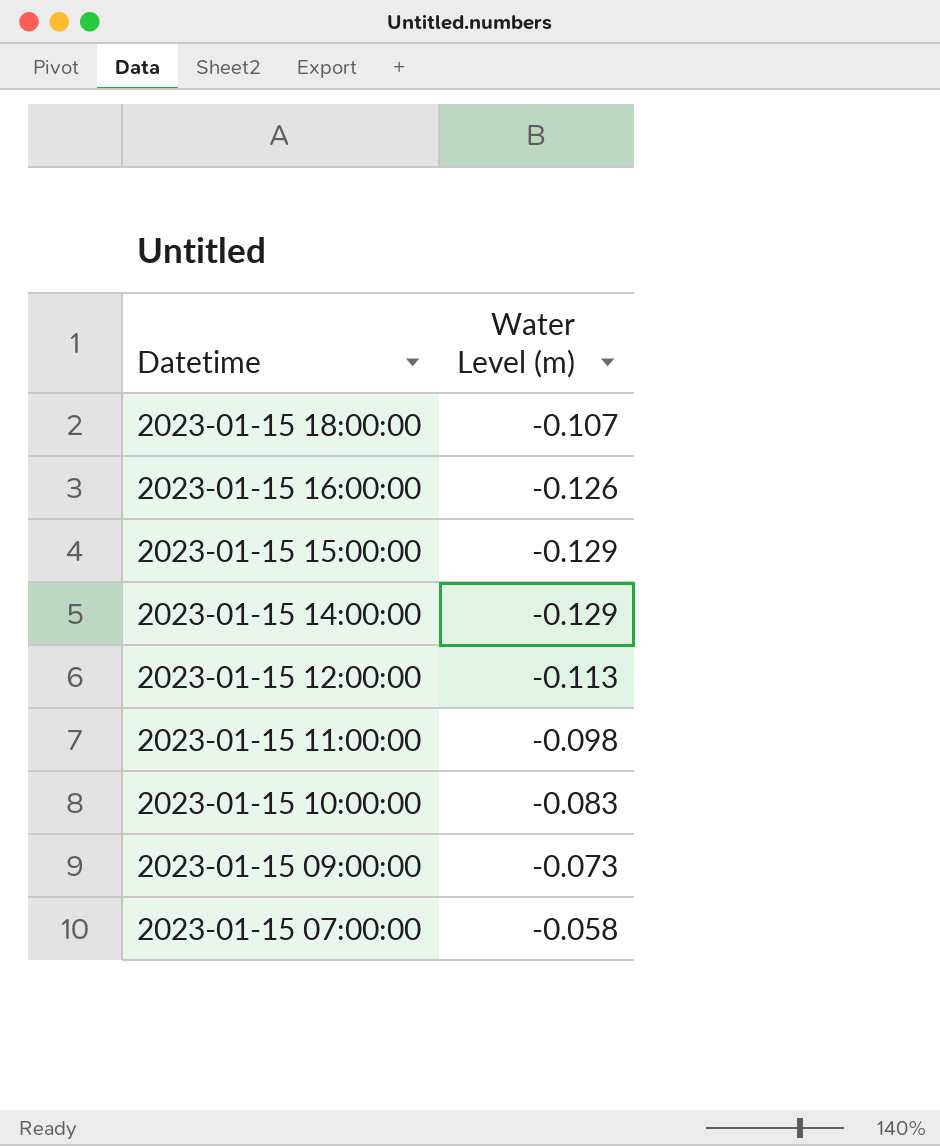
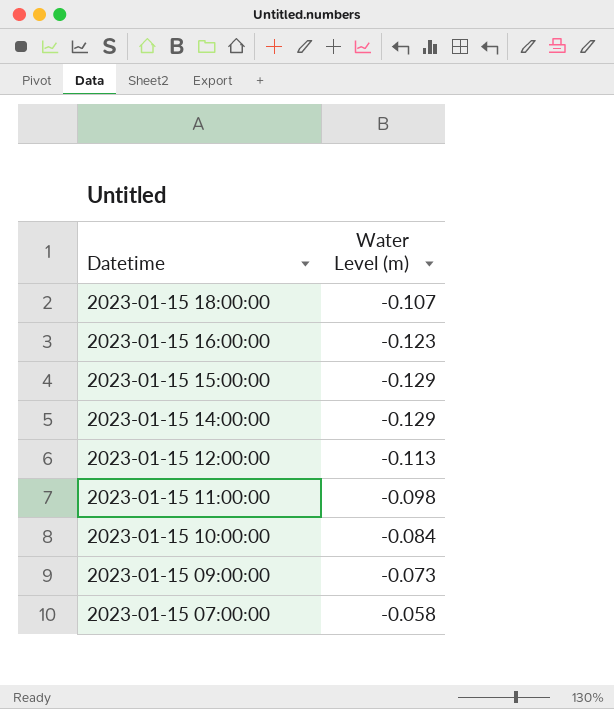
2023-01-15 16:00:00 | Water Level (m): -0.126 -> -0.123
2023-01-15 10:00:00 | Water Level (m): -0.083 -> -0.084

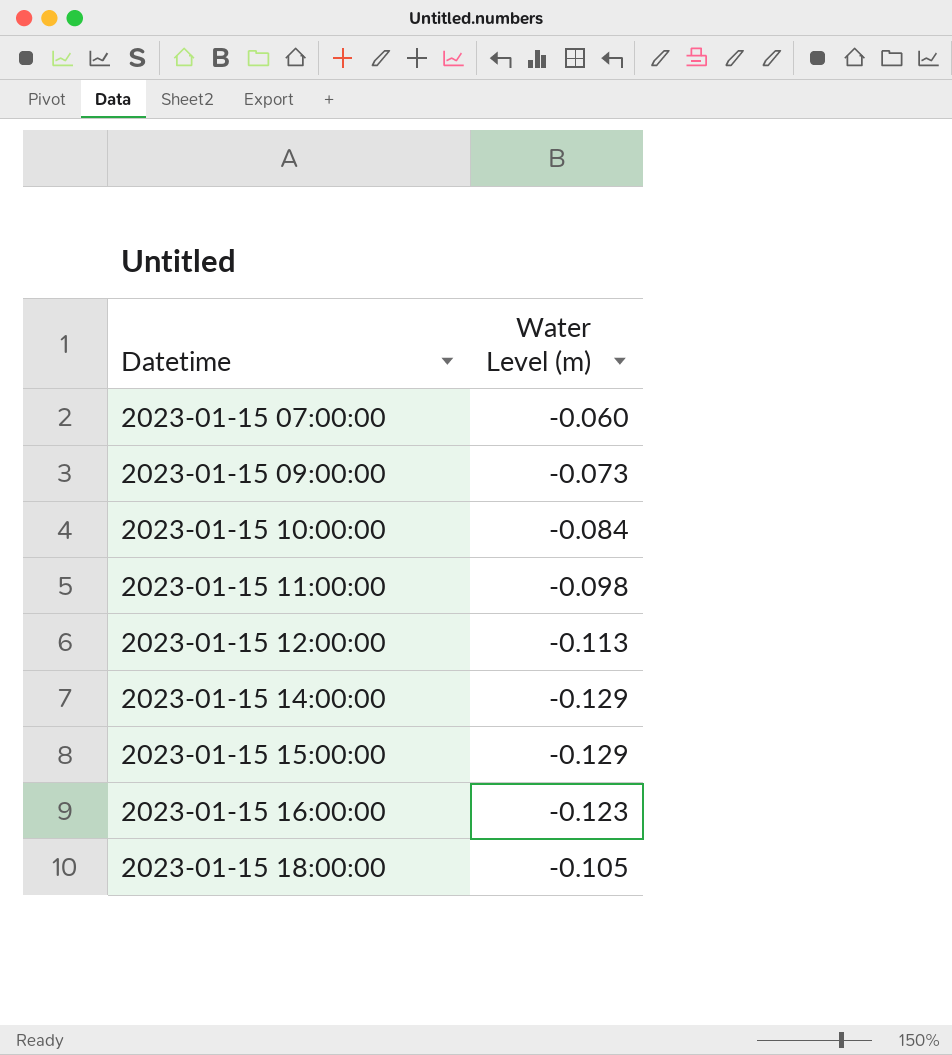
row order: Datetime descending -> Datetime ascending
2023-01-15 07:00:00 | Water Level (m): -0.058 -> -0.060
2023-01-15 18:00:00 | Water Level (m): -0.107 -> -0.105

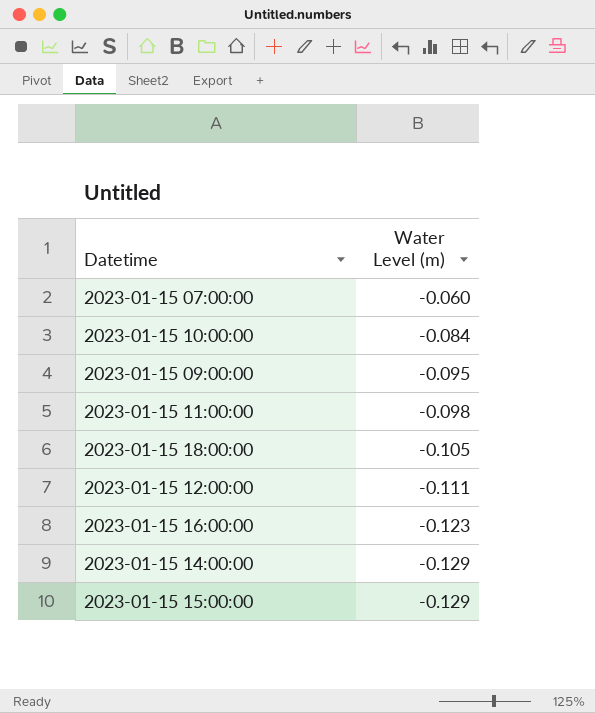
row order: Datetime ascending -> Water Level (m) descending
2023-01-15 09:00:00 | Water Level (m): -0.073 -> -0.095
2023-01-15 12:00:00 | Water Level (m): -0.113 -> -0.111

